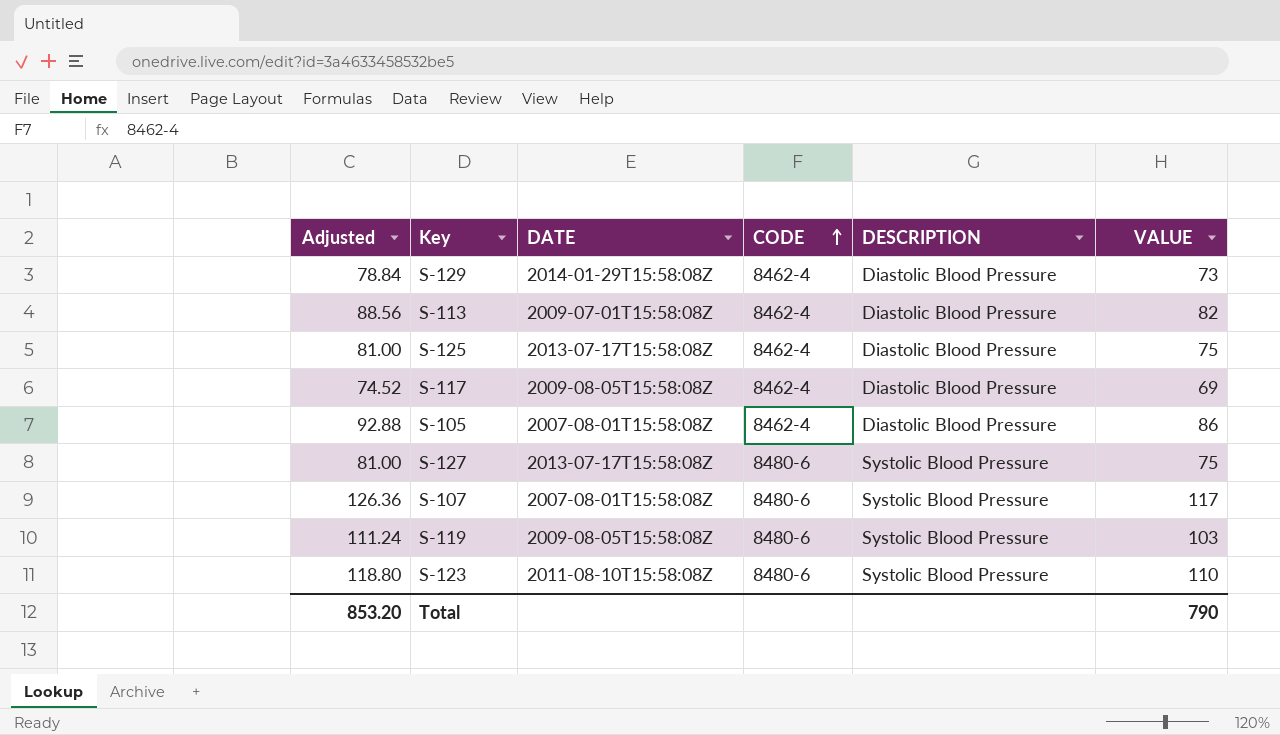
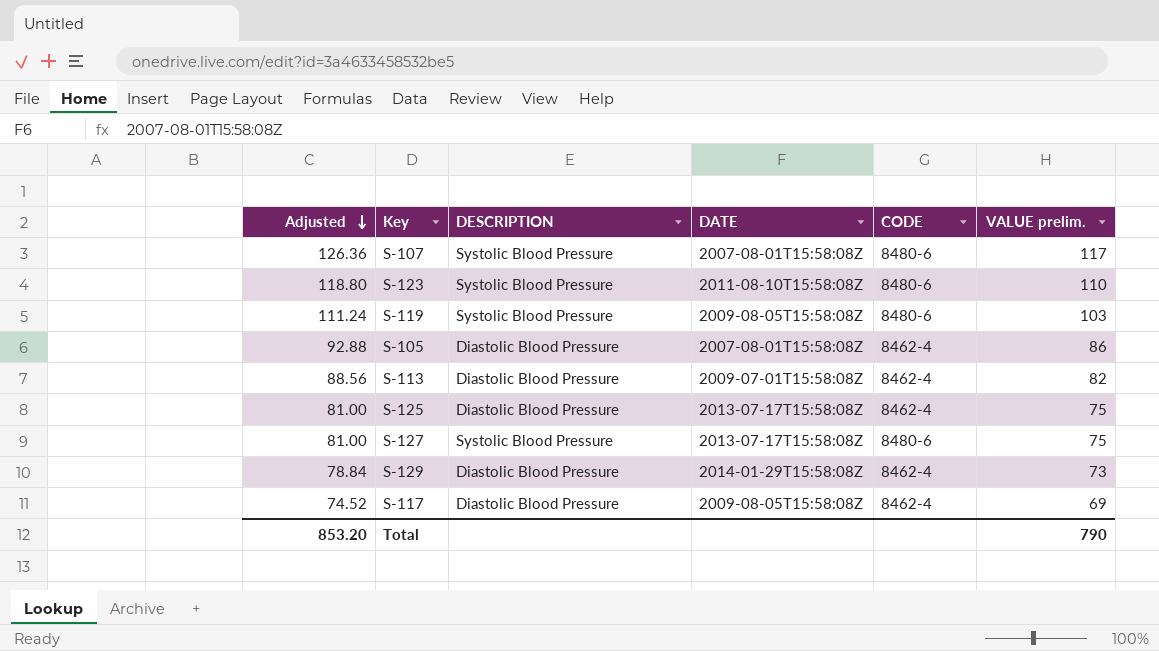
row order: CODE ascending -> Adjusted descending
column DESCRIPTION | position: 5 -> 3
column name: VALUE -> VALUE prelim.

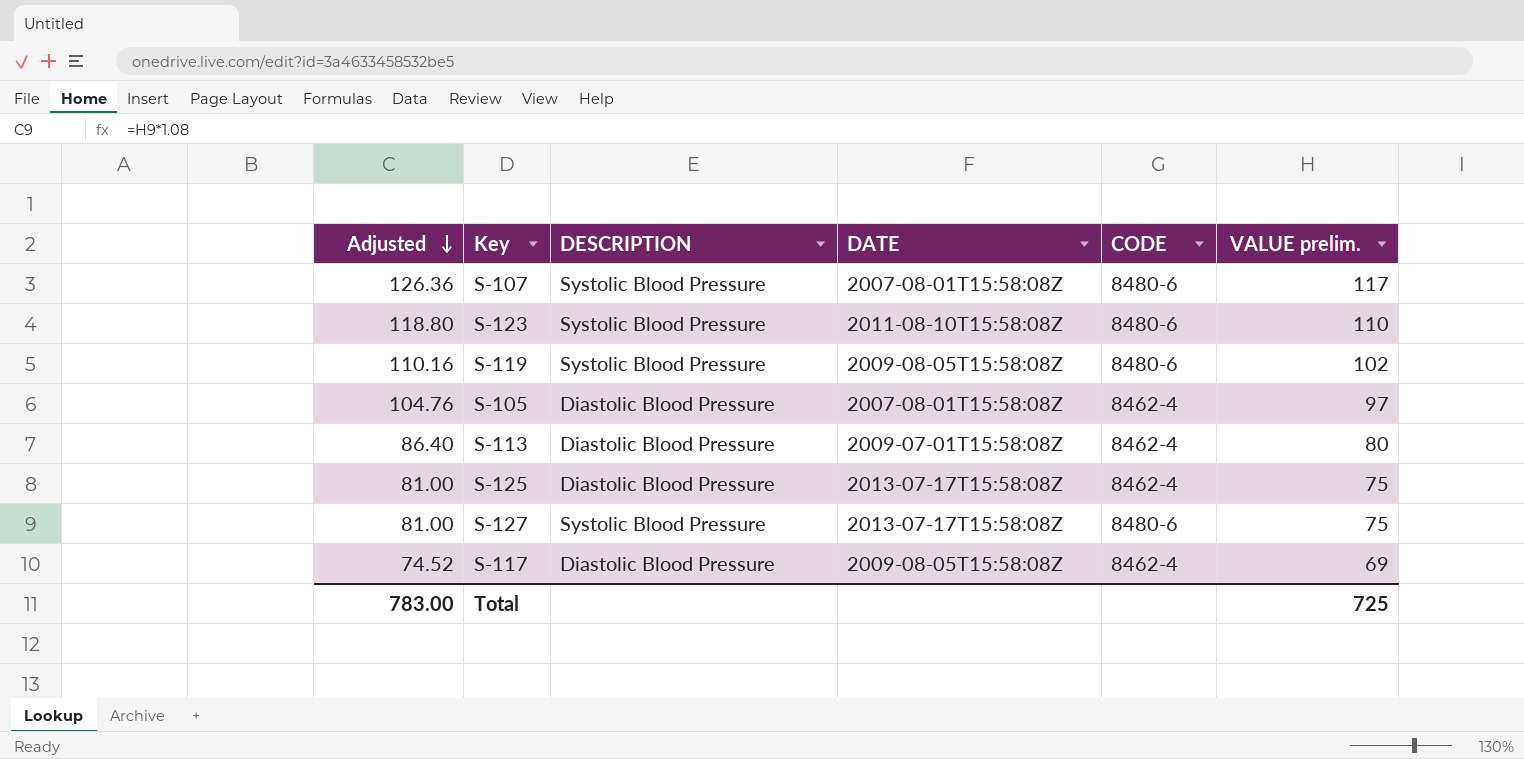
row S-129: 78.84 | Diastolic Blood Pressure | 2014-01-29T15:58:08Z | 8462-4 | 73 -> none
S-119 | Adjusted: 111.24 -> 110.16
S-119 | VALUE prelim.: 103 -> 102
S-105 | Adjusted: 92.88 -> 104.76
S-105 | VALUE prelim.: 86 -> 97
S-113 | Adjusted: 88.56 -> 86.40
S-113 | VALUE prelim.: 82 -> 80
Total | Adjusted: 853.20 -> 783.00
Total | VALUE prelim.: 790 -> 725

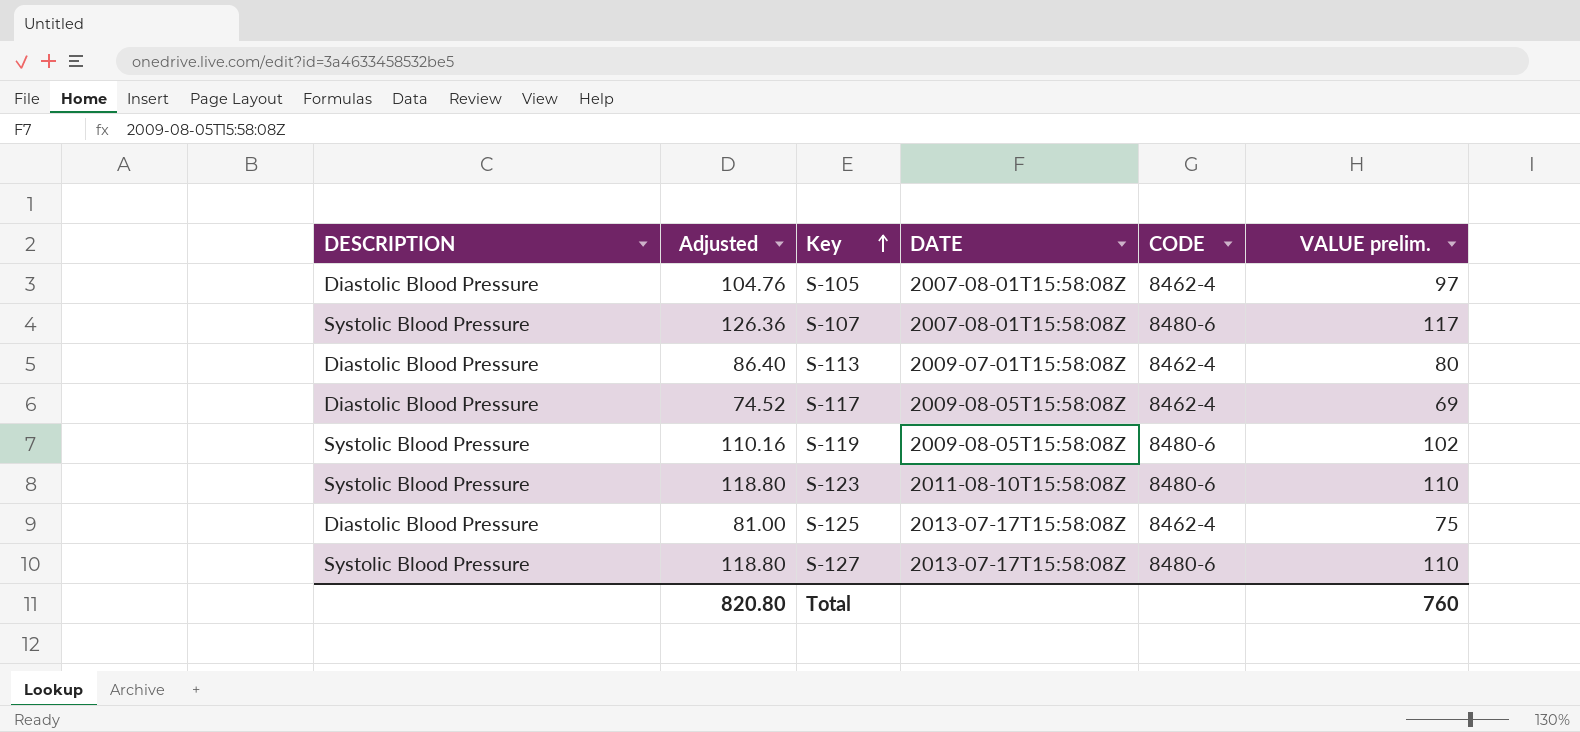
row order: Adjusted descending -> Key ascending
column DESCRIPTION | position: 3 -> 1
S-127 | Adjusted: 81.00 -> 118.80
S-127 | VALUE prelim.: 75 -> 110
Total | Adjusted: 783.00 -> 820.80
Total | VALUE prelim.: 725 -> 760

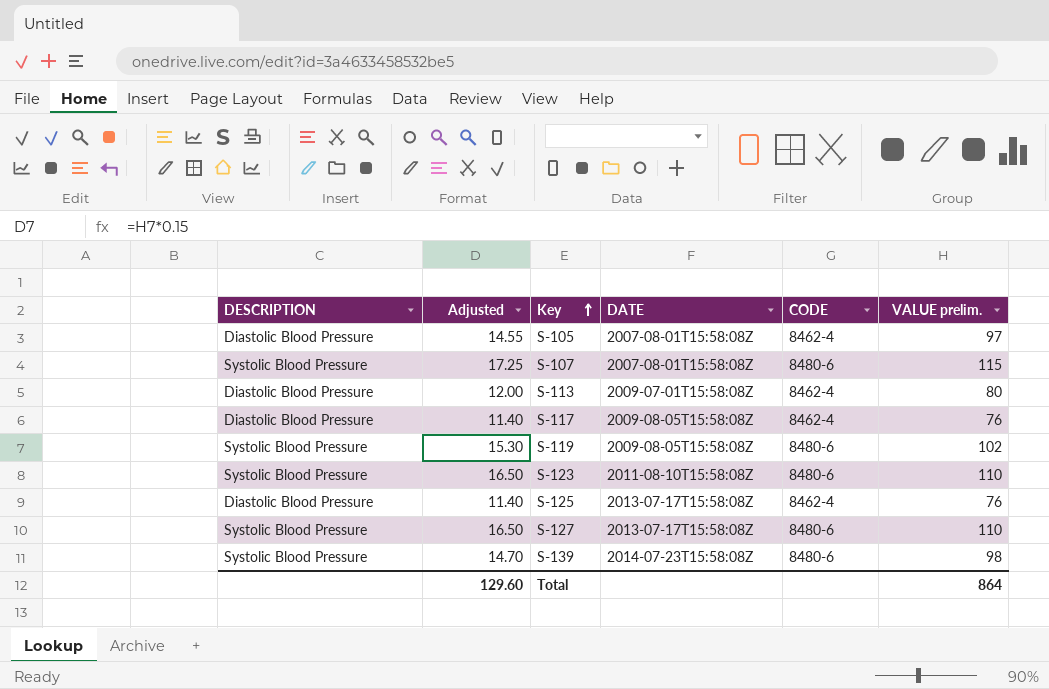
column Adjusted | formula: [VALUE prelim.] * 1.08 -> [VALUE prelim.] * 0.15
S-107 | VALUE prelim.: 117 -> 115
S-117 | VALUE prelim.: 69 -> 76
S-125 | VALUE prelim.: 75 -> 76
row S-139: none -> Systolic Blood Pressure | 14.70 | 2014-07-23T15:58:08Z | 8480-6 | 98
Total | Adjusted: 820.80 -> 129.60
Total | VALUE prelim.: 760 -> 864

